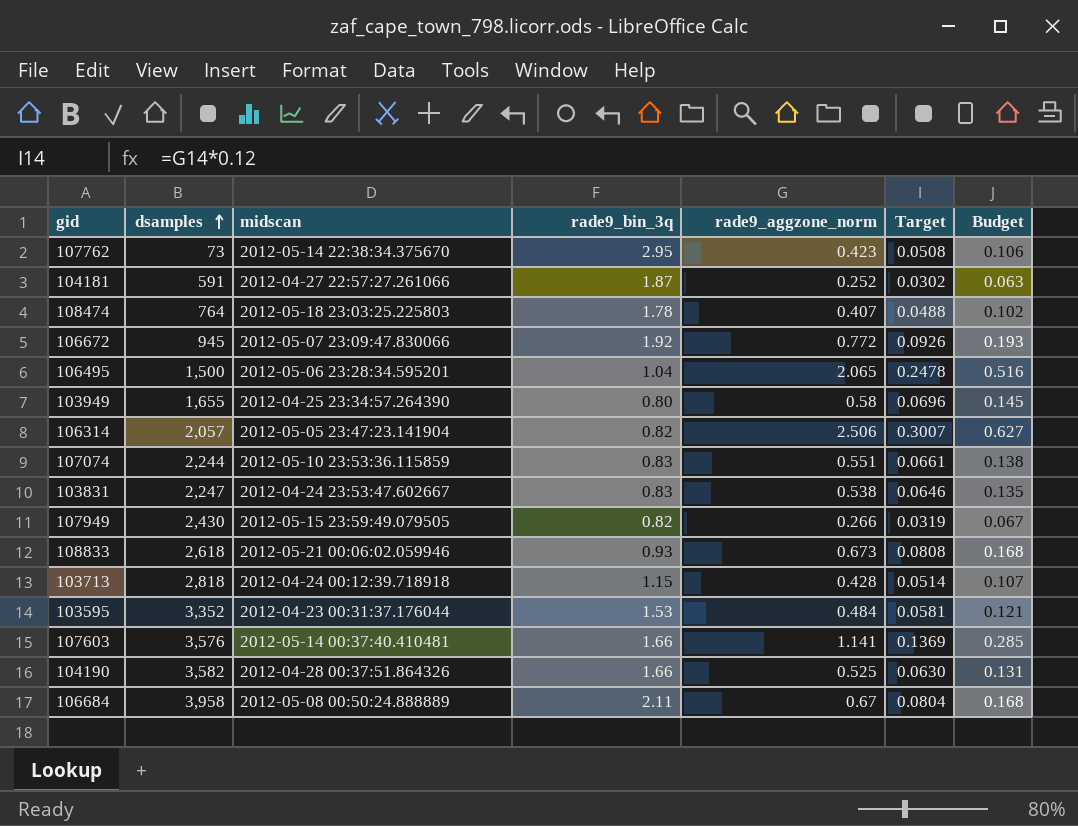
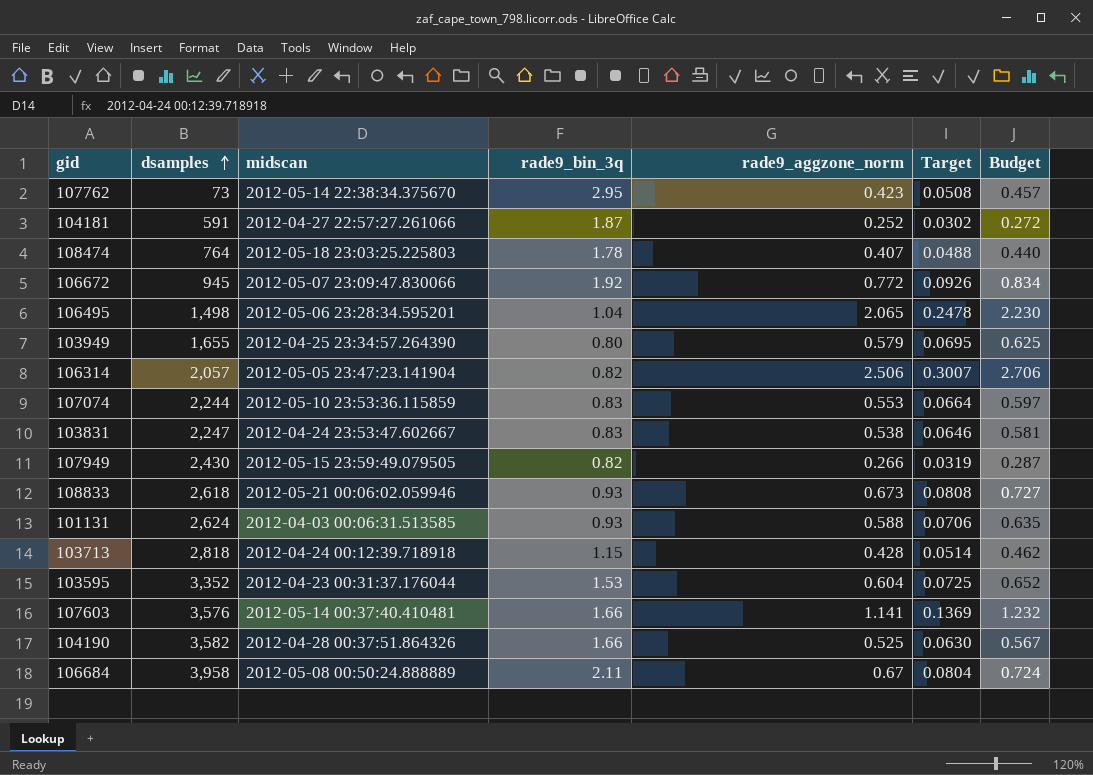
column Budget | formula: [rade9_aggzone_norm] * 0.25 -> [rade9_aggzone_norm] * 1.08
106495 | dsamples: 1,500 -> 1,498
103949 | rade9_aggzone_norm: 0.58 -> 0.579
103949 | Target: 0.0696 -> 0.0695
107074 | rade9_aggzone_norm: 0.551 -> 0.553
107074 | Target: 0.0661 -> 0.0664
row 101131: none -> 2,624 | 2012-04-03 00:06:31.513585 | 0.93 | 0.588 | 0.0706 | 0.635
103595 | rade9_aggzone_norm: 0.484 -> 0.604
103595 | Target: 0.0581 -> 0.0725

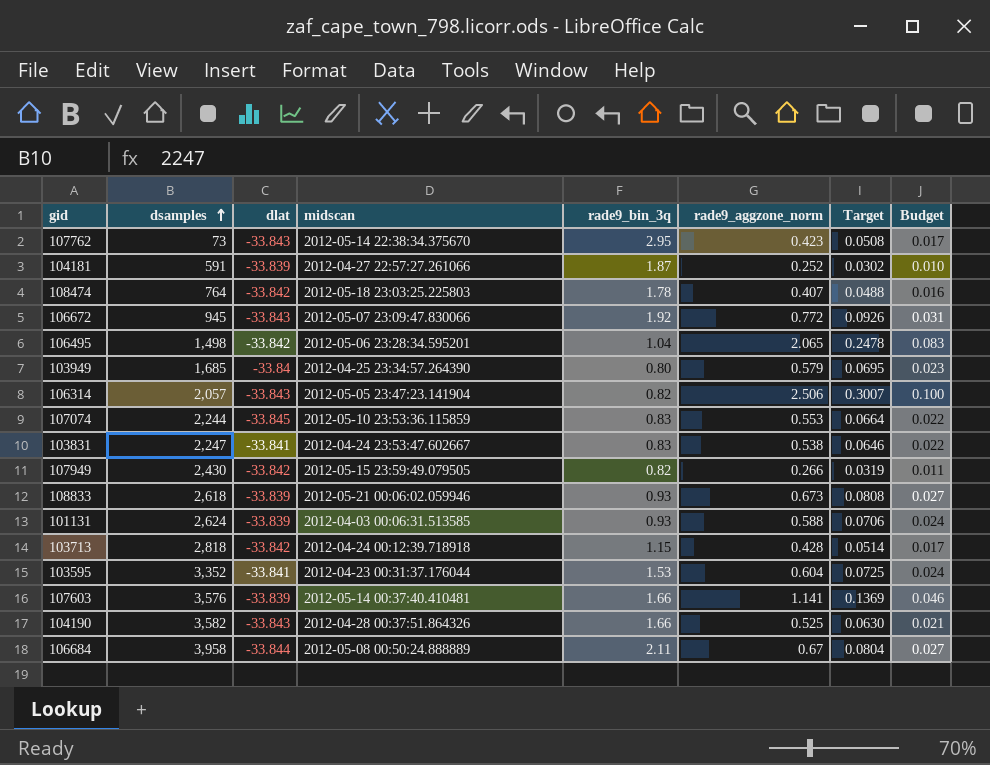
column dlat | position: none -> 3
column Budget | formula: [rade9_aggzone_norm] * 1.08 -> [rade9_aggzone_norm] * 0.04
103949 | dsamples: 1,655 -> 1,685

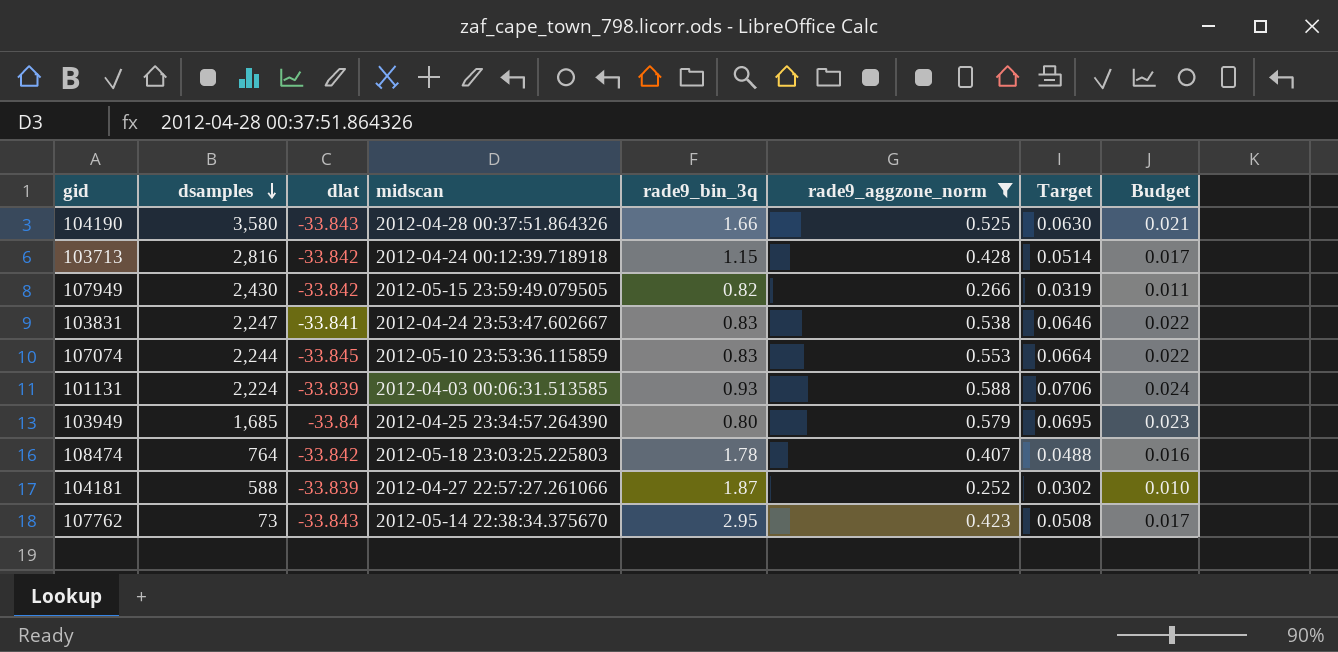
filter: none -> rade9_aggzone_norm <= 0.588
row order: dsamples ascending -> dsamples descending
104190 | dsamples: 3,582 -> 3,580
103713 | dsamples: 2,818 -> 2,816
101131 | dsamples: 2,624 -> 2,224
104181 | dsamples: 591 -> 588

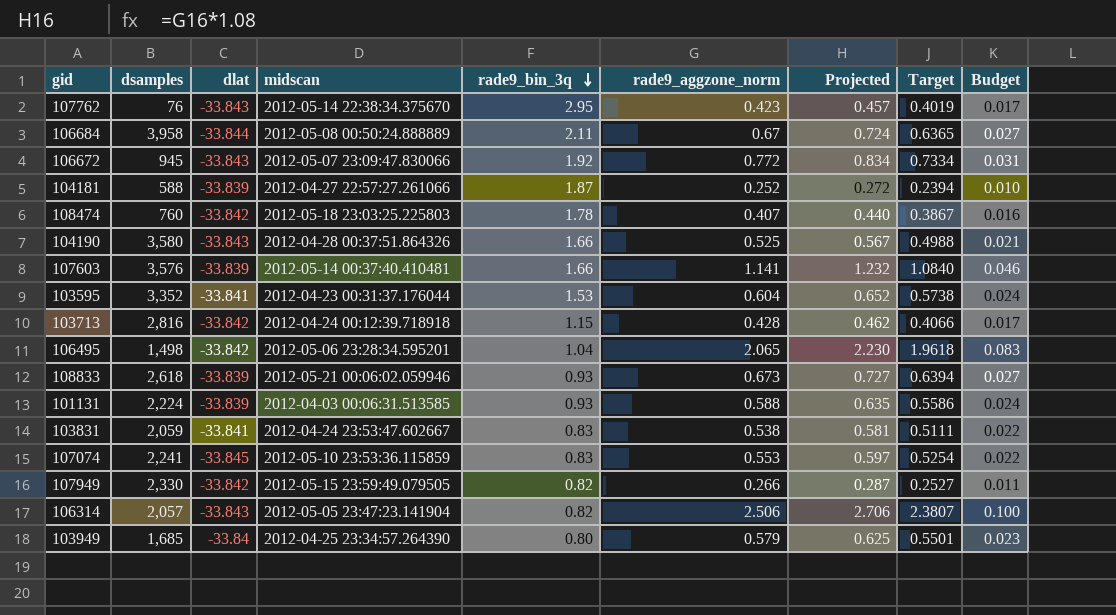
filter: rade9_aggzone_norm <= 0.588 -> none
row order: dsamples descending -> rade9_bin_3q descending
column Projected | formula: none -> [rade9_aggzone_norm] * 1.08
column Target | formula: [rade9_aggzone_norm] * 0.12 -> [rade9_aggzone_norm] * 0.95
107762 | dsamples: 73 -> 76
108474 | dsamples: 764 -> 760
103831 | dsamples: 2,247 -> 2,059
107074 | dsamples: 2,244 -> 2,241
107949 | dsamples: 2,430 -> 2,330

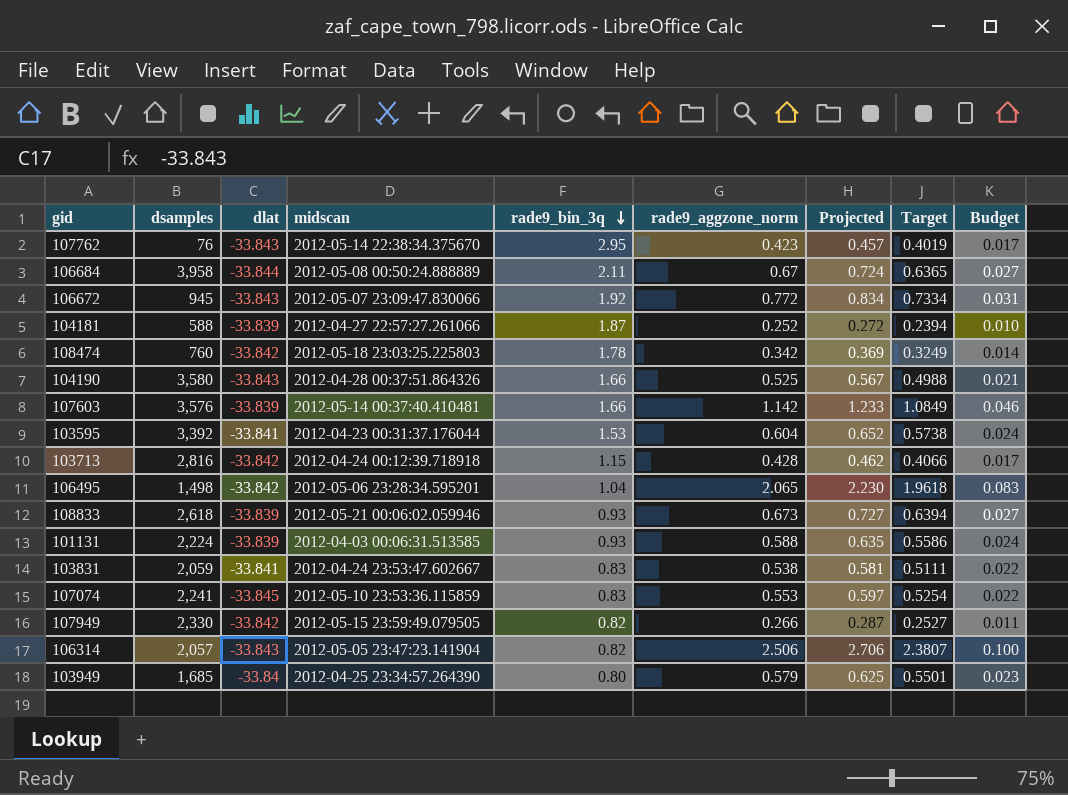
108474 | rade9_aggzone_norm: 0.407 -> 0.342
108474 | Projected: 0.440 -> 0.369
108474 | Target: 0.3867 -> 0.3249
108474 | Budget: 0.016 -> 0.014
107603 | rade9_aggzone_norm: 1.141 -> 1.142
107603 | Projected: 1.232 -> 1.233
107603 | Target: 1.0840 -> 1.0849
103595 | dsamples: 3,352 -> 3,392

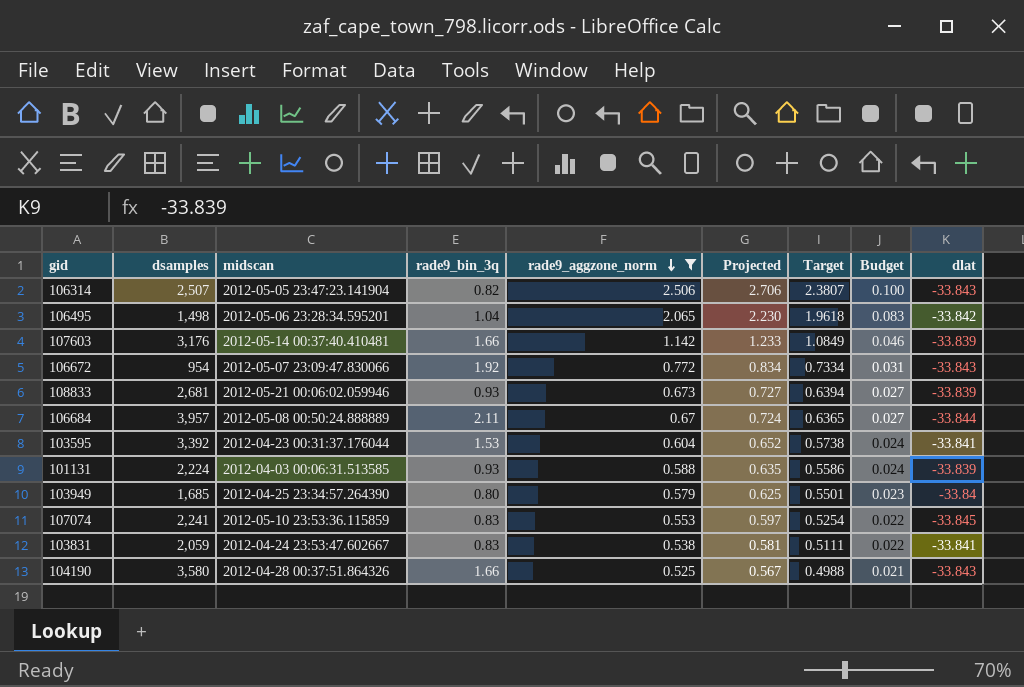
filter: none -> rade9_aggzone_norm >= 0.525
row order: rade9_bin_3q descending -> rade9_aggzone_norm descending
column dlat | position: 3 -> 9
106314 | dsamples: 2,057 -> 2,507
107603 | dsamples: 3,576 -> 3,176
106672 | dsamples: 945 -> 954
108833 | dsamples: 2,618 -> 2,681
106684 | dsamples: 3,958 -> 3,957

